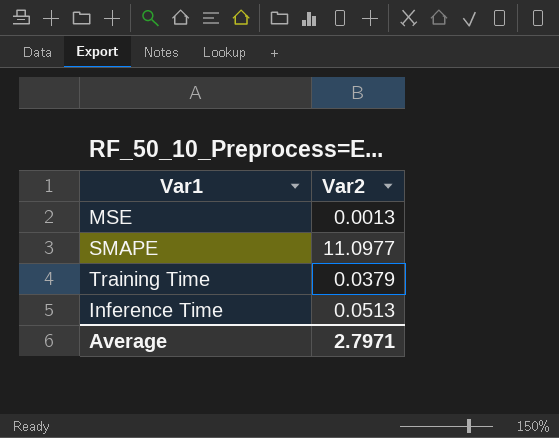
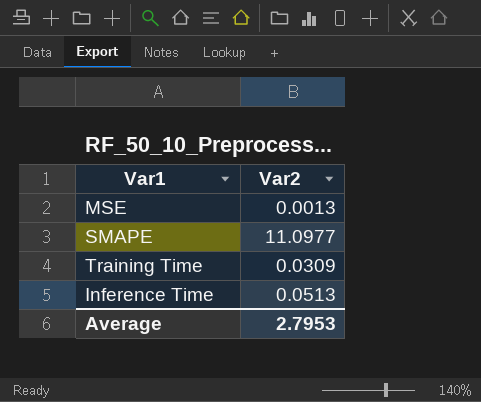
Training Time | Var2: 0.0379 -> 0.0309
Average | Var2: 2.7971 -> 2.7953

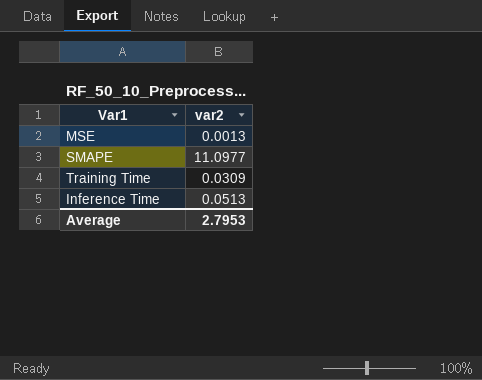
column name: Var2 -> var2

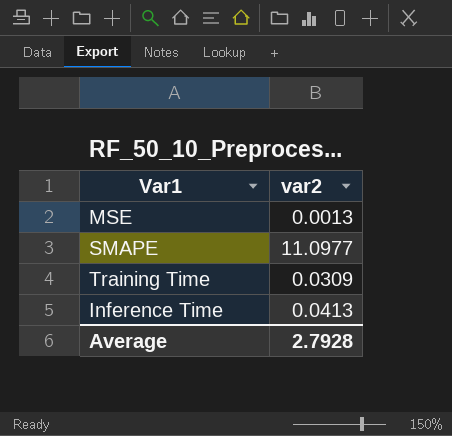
Inference Time | var2: 0.0513 -> 0.0413
Average | var2: 2.7953 -> 2.7928

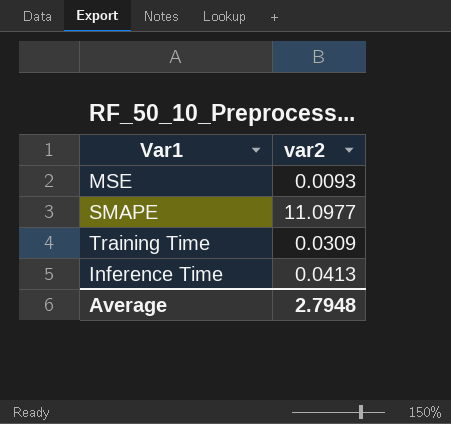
MSE | var2: 0.0013 -> 0.0093
Average | var2: 2.7928 -> 2.7948

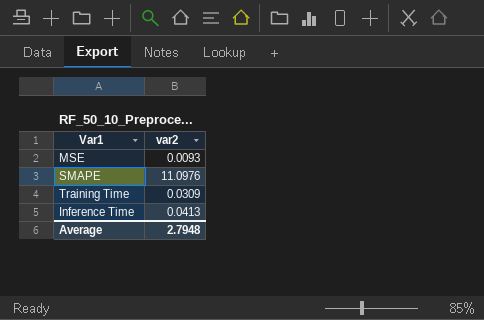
SMAPE | var2: 11.0977 -> 11.0976

